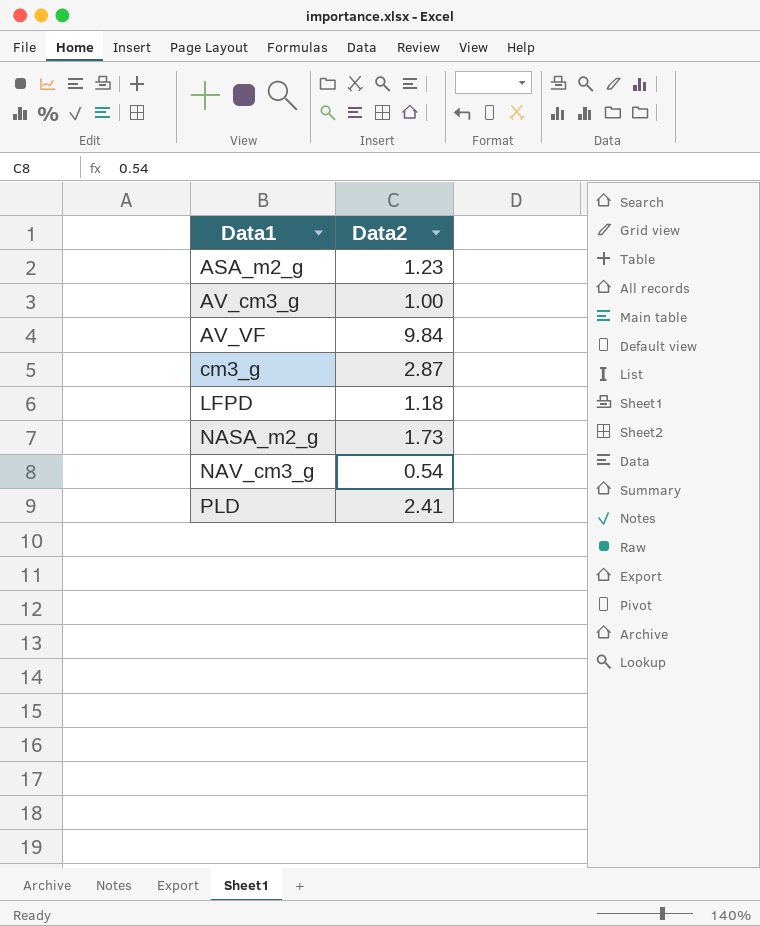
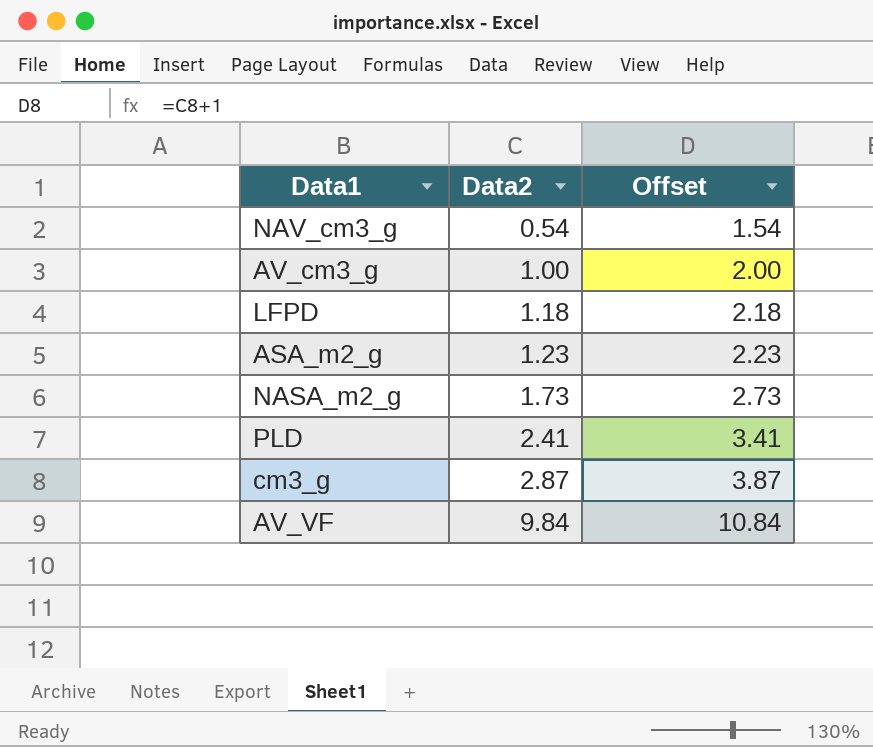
row order: Data1 ascending -> Data2 ascending
column Offset | formula: none -> [Data2] + 1

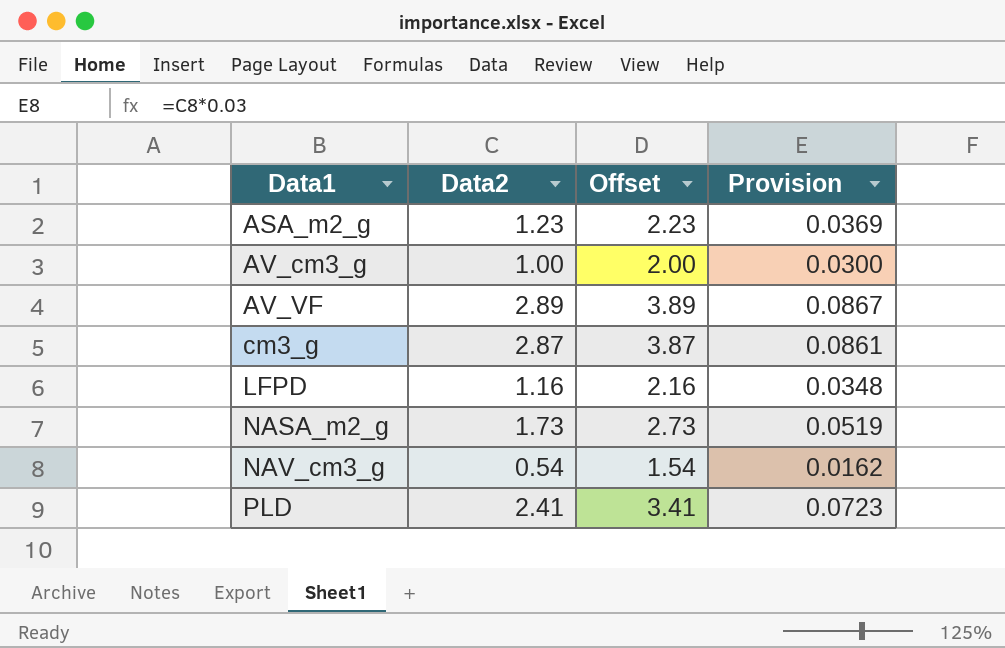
row order: Data2 ascending -> Data1 ascending
column Provision | formula: none -> [Data2] * 0.03
AV_VF | Data2: 9.84 -> 2.89
AV_VF | Offset: 10.84 -> 3.89
LFPD | Data2: 1.18 -> 1.16
LFPD | Offset: 2.18 -> 2.16

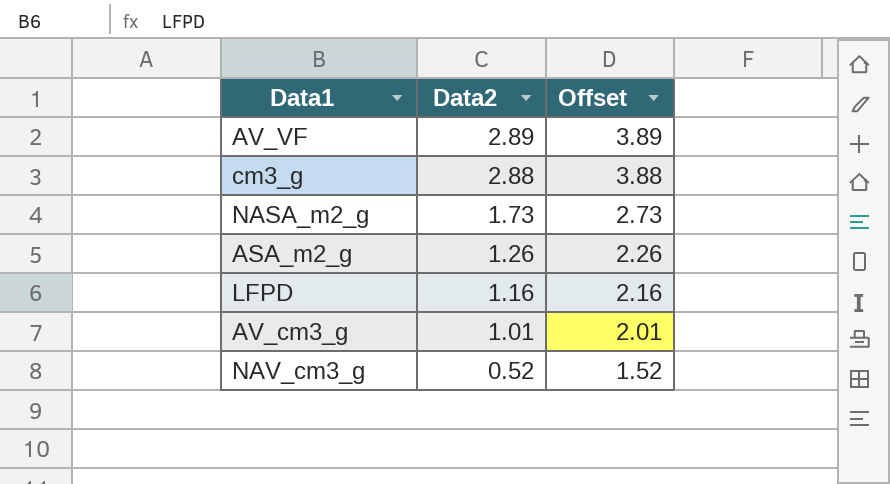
row order: Data1 ascending -> Data2 descending
column Provision | formula: [Data2] * 0.03 -> none
row PLD: 2.41 | 3.41 | 0.0723 -> none
cm3_g | Data2: 2.87 -> 2.88
cm3_g | Offset: 3.87 -> 3.88
ASA_m2_g | Data2: 1.23 -> 1.26
ASA_m2_g | Offset: 2.23 -> 2.26
AV_cm3_g | Data2: 1.00 -> 1.01
AV_cm3_g | Offset: 2.00 -> 2.01
NAV_cm3_g | Data2: 0.54 -> 0.52
NAV_cm3_g | Offset: 1.54 -> 1.52

